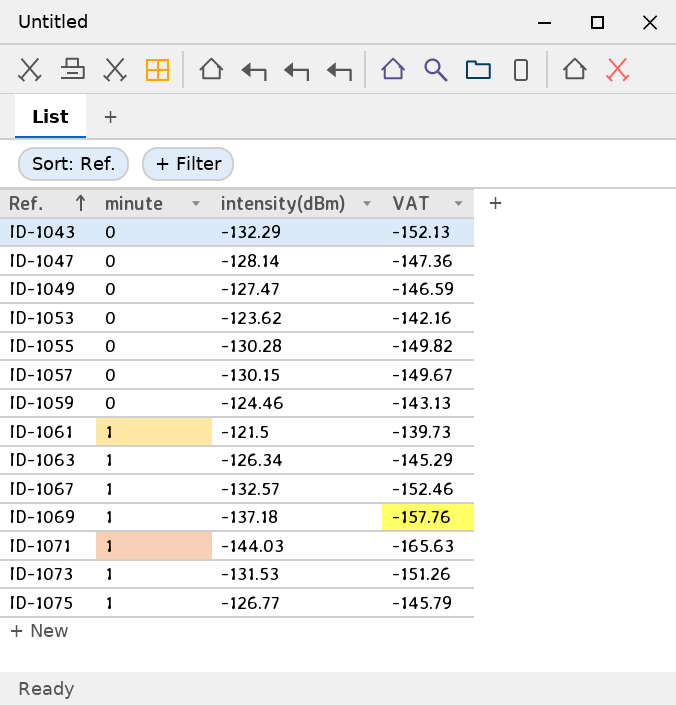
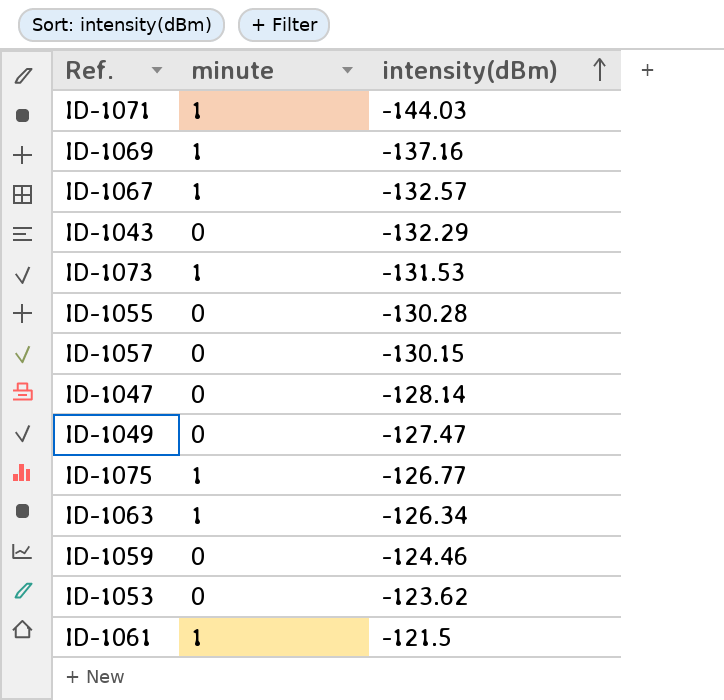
row order: Ref. ascending -> intensity(dBm) ascending
column VAT | formula: [intensity(dBm)] * 1.15 -> none
ID-1069 | intensity(dBm): -137.18 -> -137.16

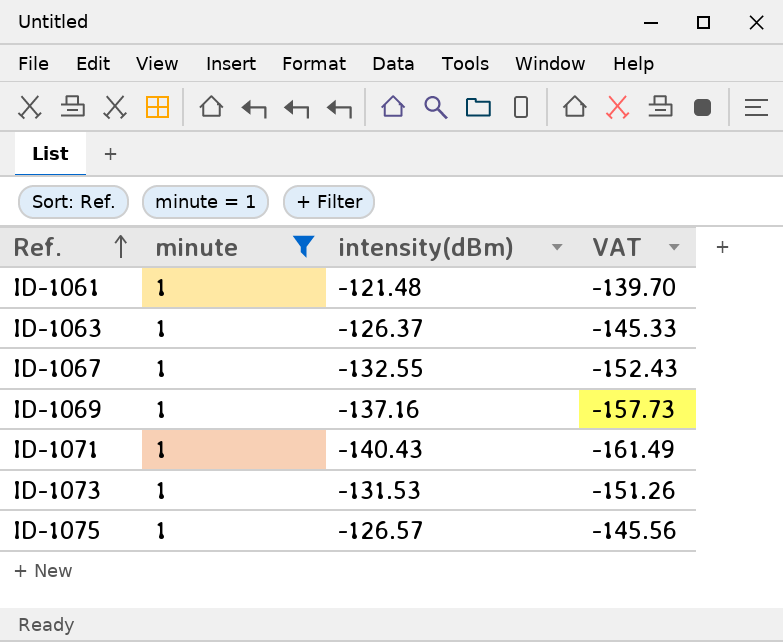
filter: none -> minute = 1
row order: intensity(dBm) ascending -> Ref. ascending
column VAT | formula: none -> [intensity(dBm)] * 1.15
ID-1061 | intensity(dBm): -121.5 -> -121.48
ID-1063 | intensity(dBm): -126.34 -> -126.37
ID-1067 | intensity(dBm): -132.57 -> -132.55
ID-1071 | intensity(dBm): -144.03 -> -140.43
ID-1075 | intensity(dBm): -126.77 -> -126.57

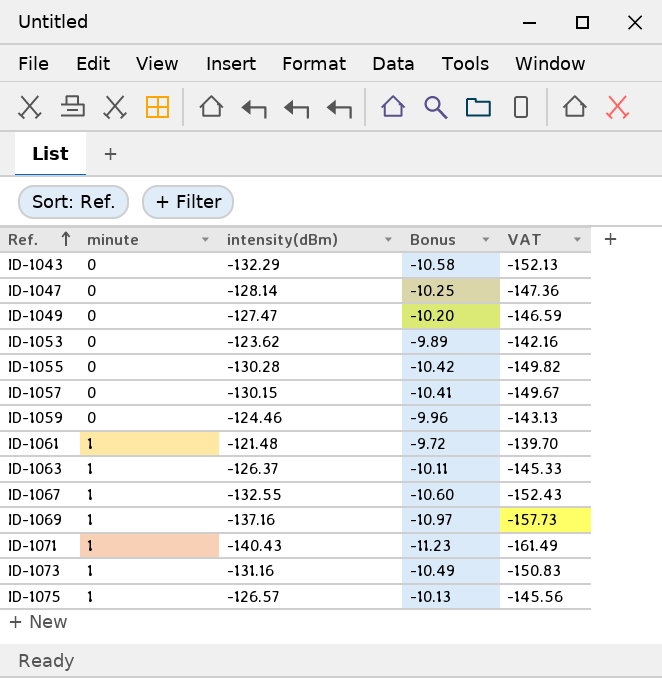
filter: minute = 1 -> none
column Bonus | formula: none -> [intensity(dBm)] * 0.08
ID-1073 | intensity(dBm): -131.53 -> -131.16
ID-1073 | VAT: -151.26 -> -150.83

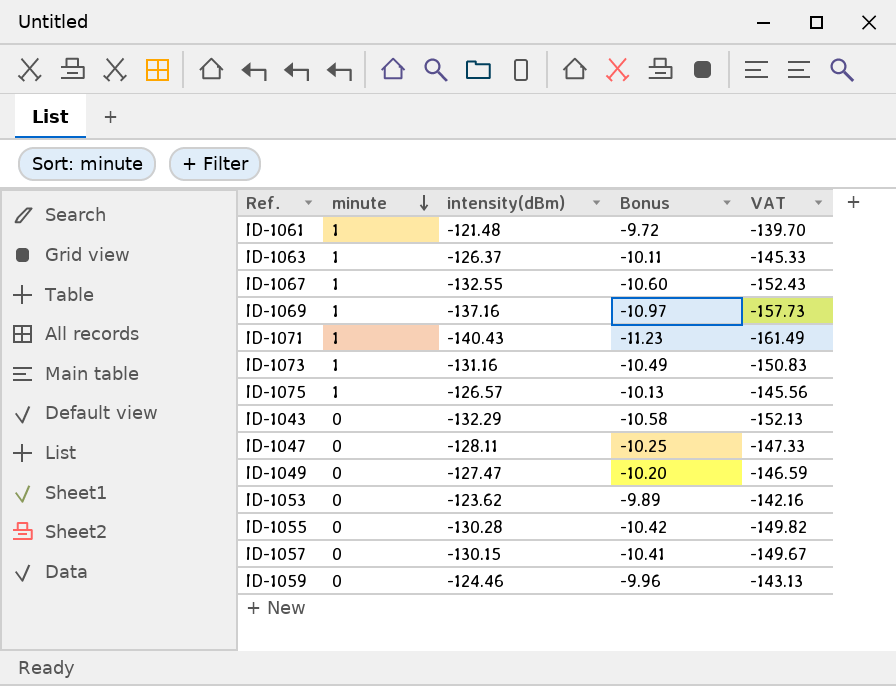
row order: Ref. ascending -> minute descending
ID-1047 | intensity(dBm): -128.14 -> -128.11
ID-1047 | VAT: -147.36 -> -147.33

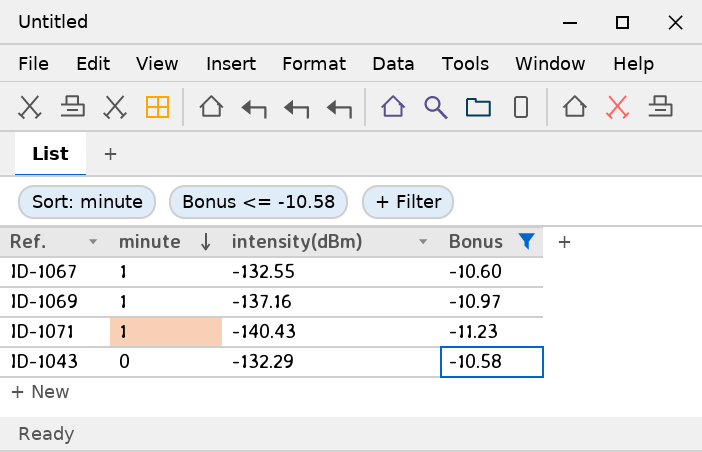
filter: none -> Bonus <= -10.58
column VAT | formula: [intensity(dBm)] * 1.15 -> none

